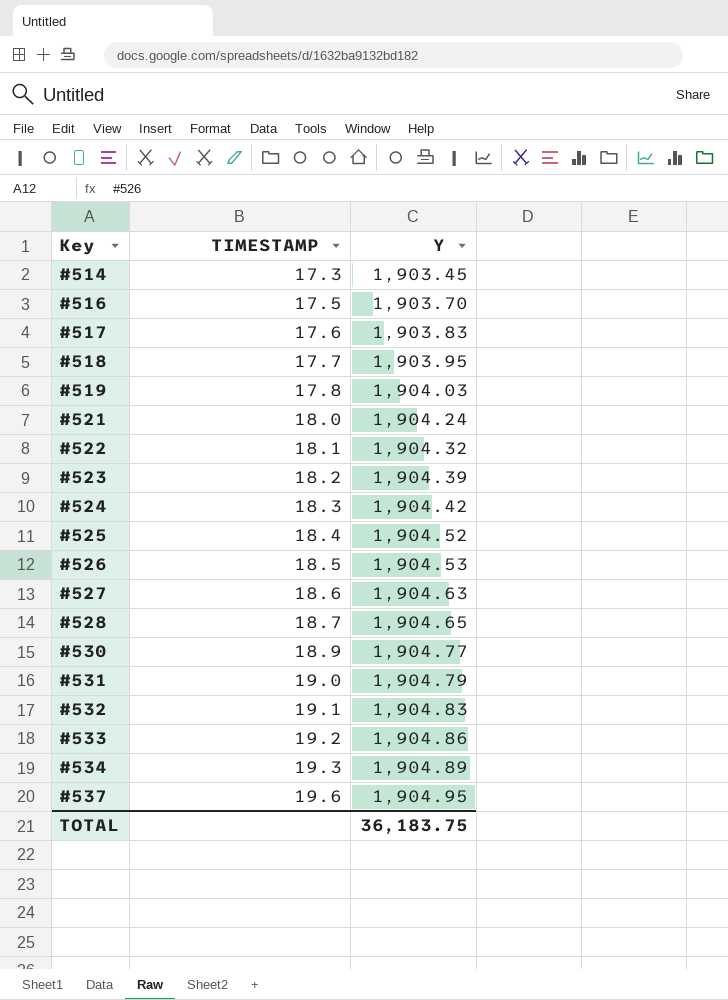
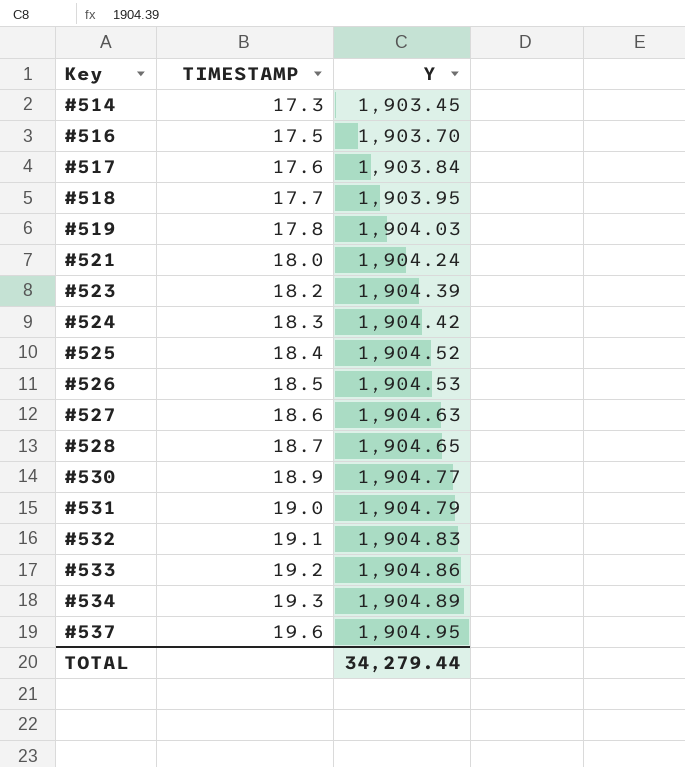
row #522: 18.1 | 1,904.32 -> none
#517 | Y: 1,903.83 -> 1,903.84
TOTAL | Y: 36,183.75 -> 34,279.44

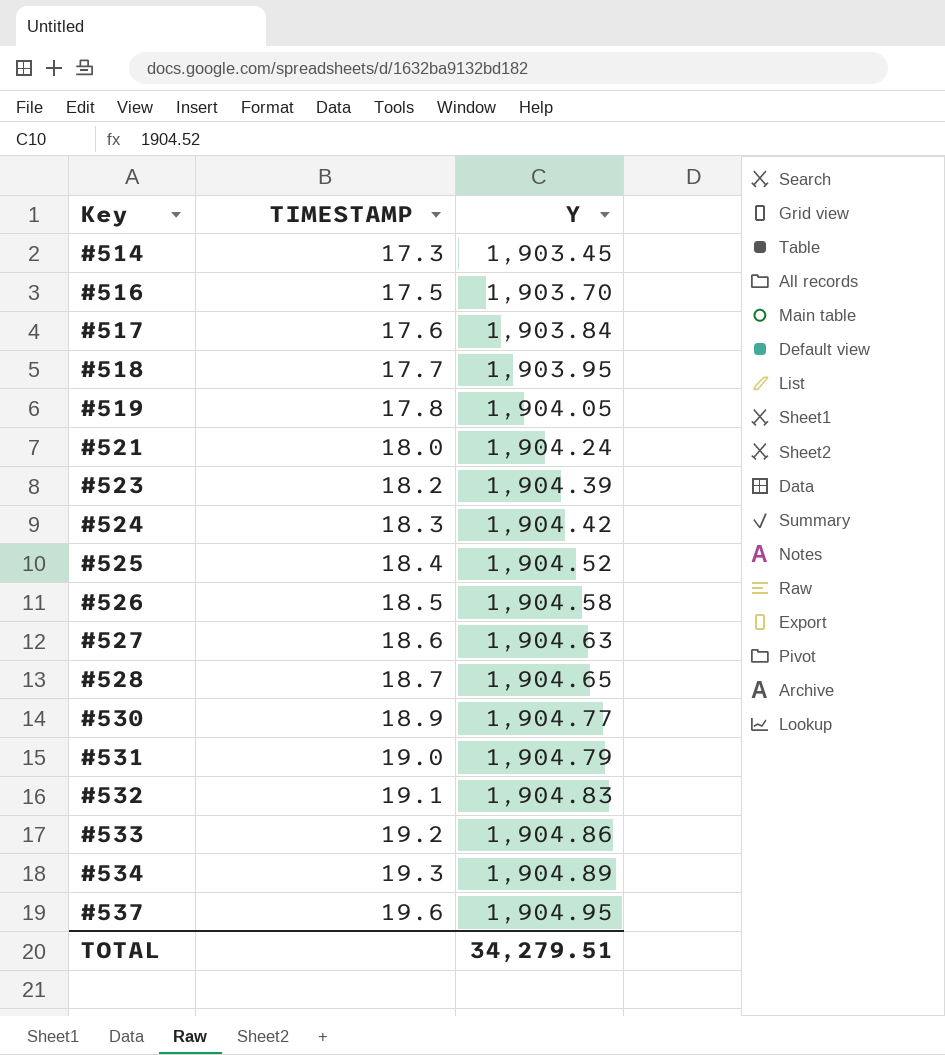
#519 | Y: 1,904.03 -> 1,904.05
#526 | Y: 1,904.53 -> 1,904.58
TOTAL | Y: 34,279.44 -> 34,279.51

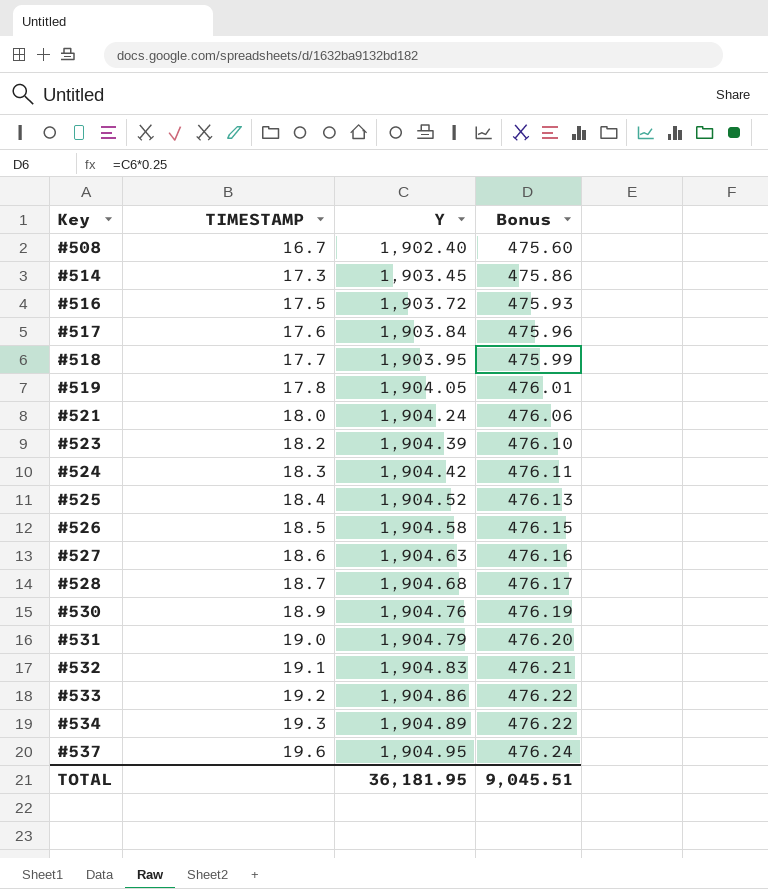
column Bonus | formula: none -> [Y] * 0.25
row #508: none -> 16.7 | 1,902.40 | 475.60
#516 | Y: 1,903.70 -> 1,903.72
#528 | Y: 1,904.65 -> 1,904.68
#530 | Y: 1,904.77 -> 1,904.76
TOTAL | Y: 34,279.51 -> 36,181.95

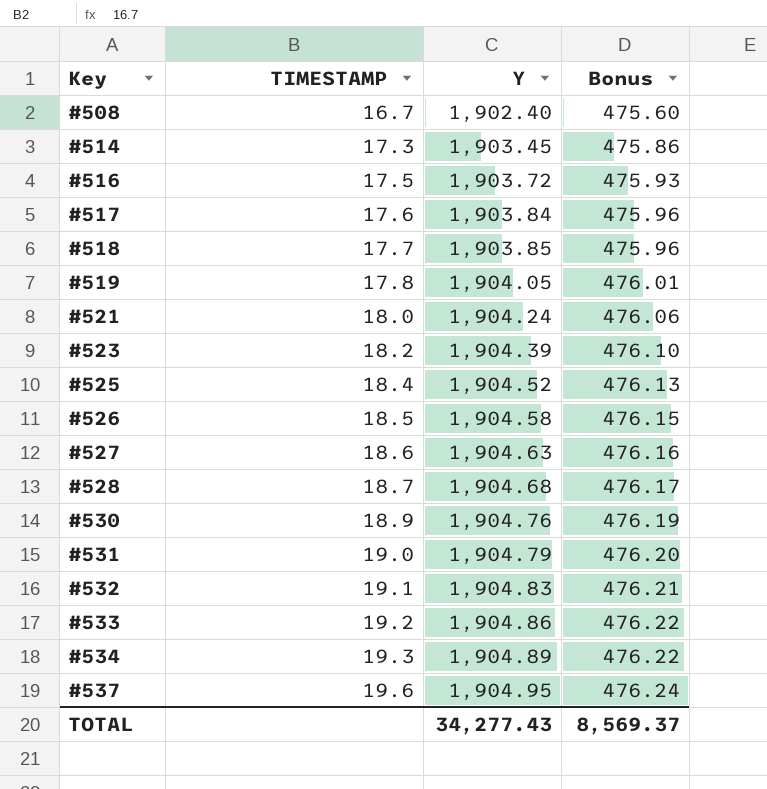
row #524: 18.3 | 1,904.42 | 476.11 -> none
#518 | Y: 1,903.95 -> 1,903.85
#518 | Bonus: 475.99 -> 475.96
TOTAL | Y: 36,181.95 -> 34,277.43
TOTAL | Bonus: 9,045.51 -> 8,569.37

